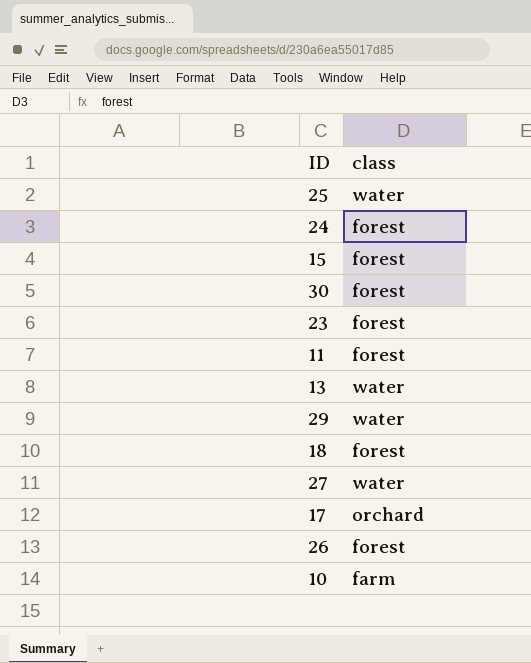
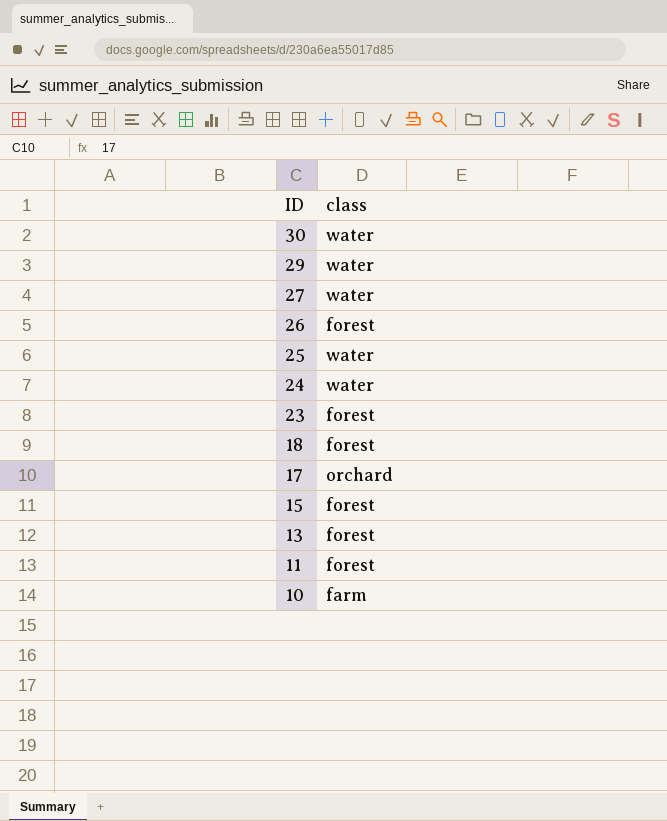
row order: none -> ID descending
30 | class: forest -> water
24 | class: forest -> water
13 | class: water -> forest

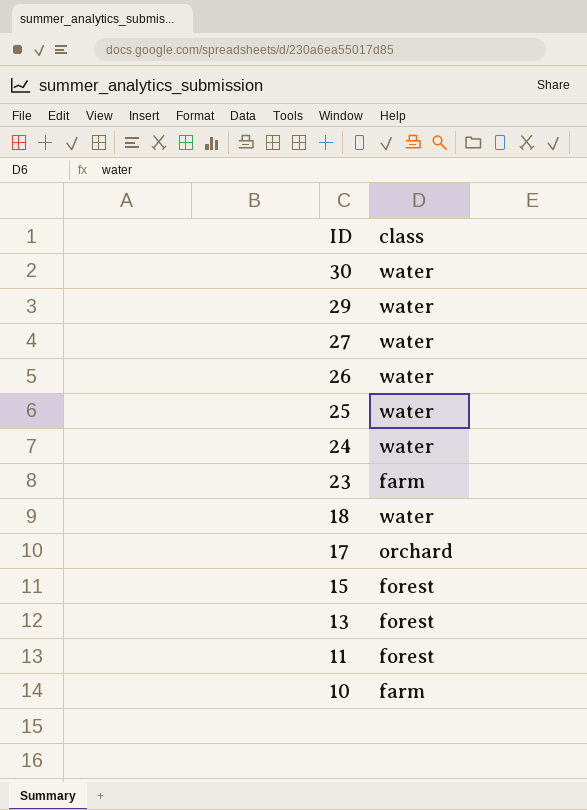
26 | class: forest -> water
23 | class: forest -> farm
18 | class: forest -> water

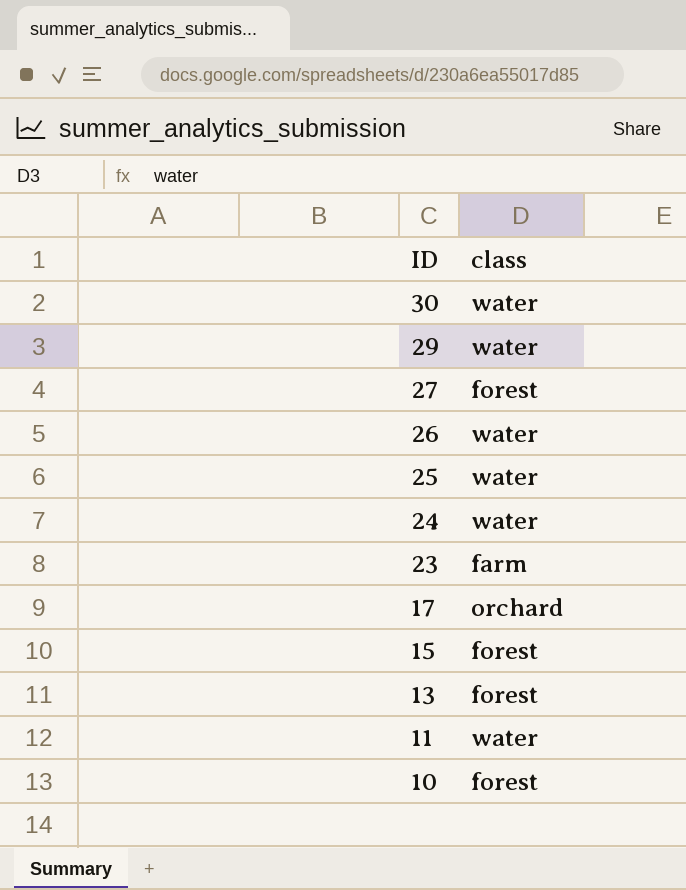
row 18: water -> none
27 | class: water -> forest
11 | class: forest -> water
10 | class: farm -> forest

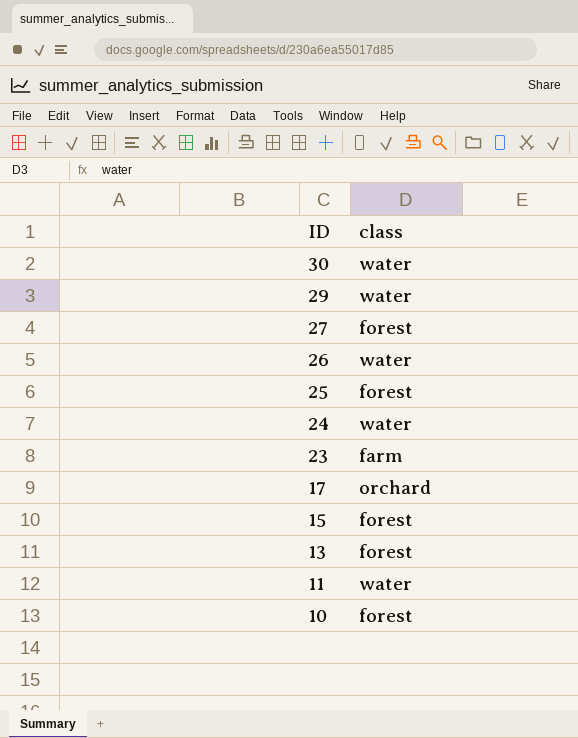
25 | class: water -> forest

